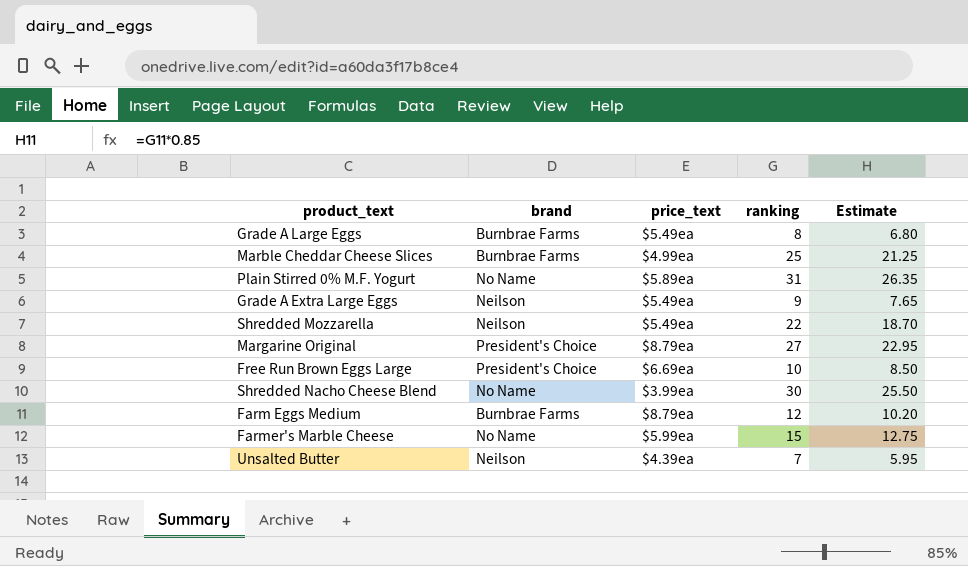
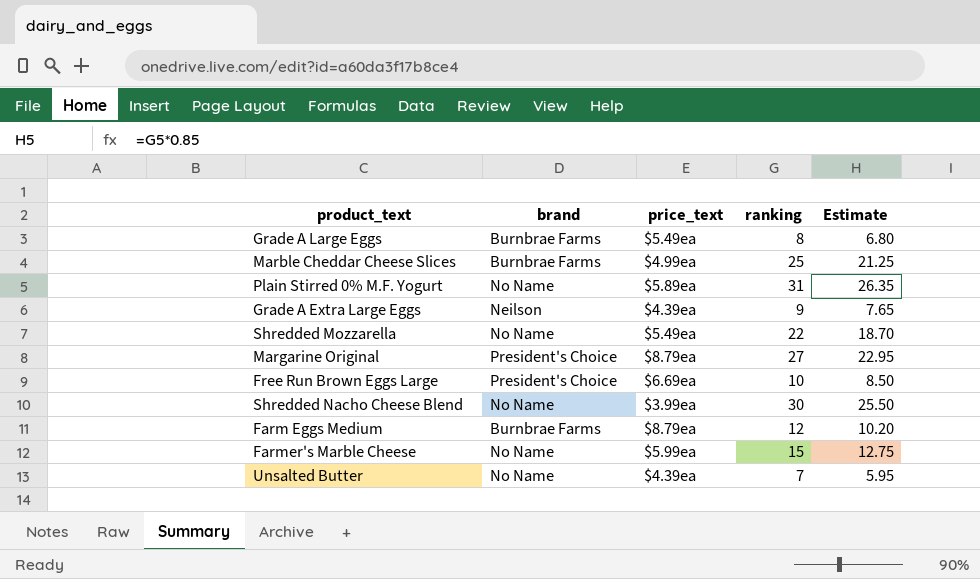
Grade A Extra Large Eggs | price_text: $5.49ea -> $4.39ea
Shredded Mozzarella | brand: Neilson -> No Name
Unsalted Butter | brand: Neilson -> No Name

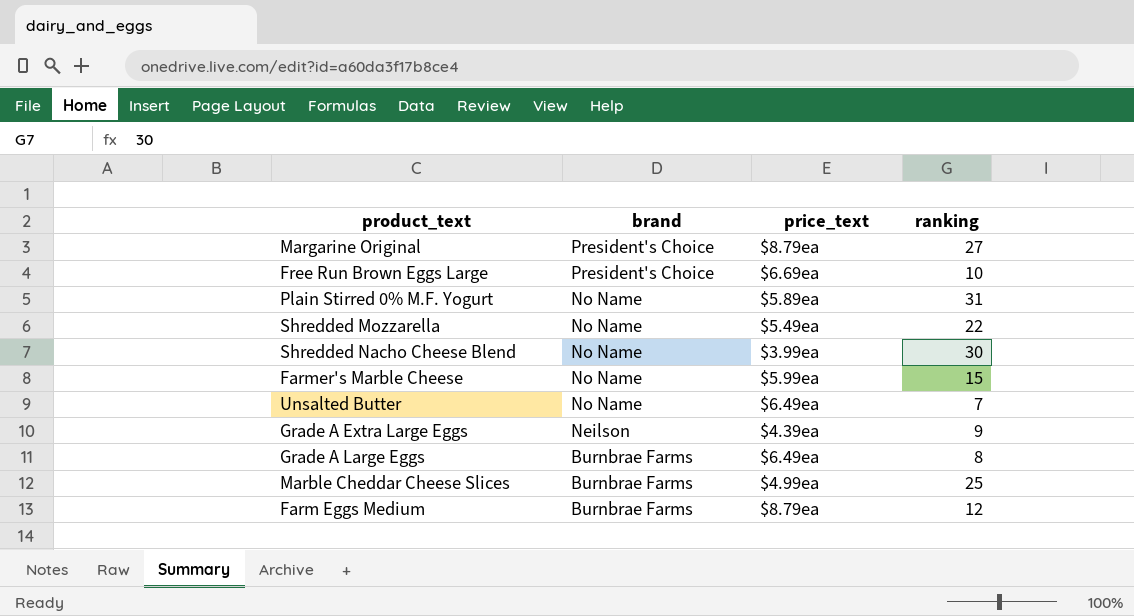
row order: none -> brand descending
column Estimate | formula: [ranking] * 0.85 -> none
Unsalted Butter | price_text: $4.39ea -> $6.49ea
Grade A Large Eggs | price_text: $5.49ea -> $6.49ea

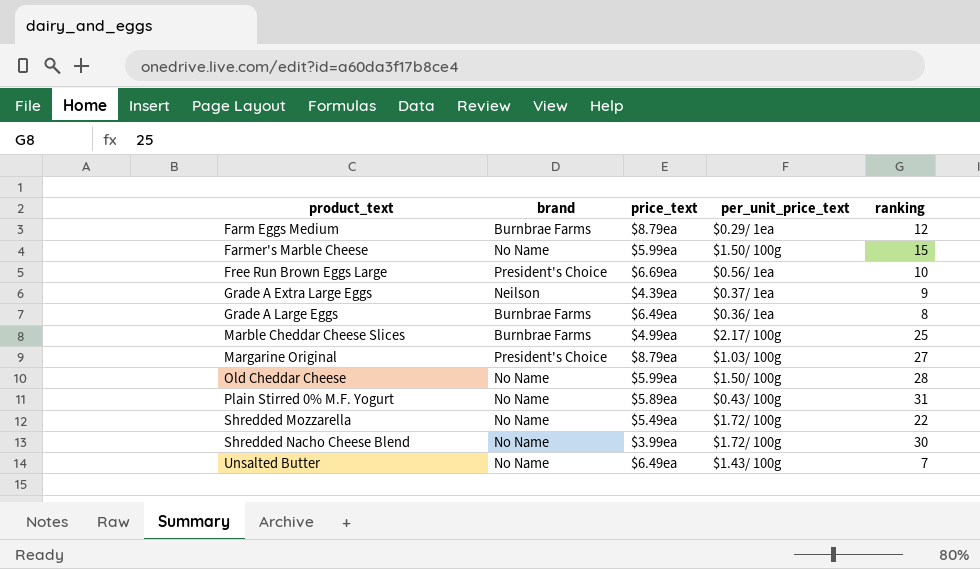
row order: brand descending -> product_text ascending
column per_unit_price_text | position: none -> 4
row Old Cheddar Cheese: none -> No Name | $5.99ea | $1.50/ 100g | 28

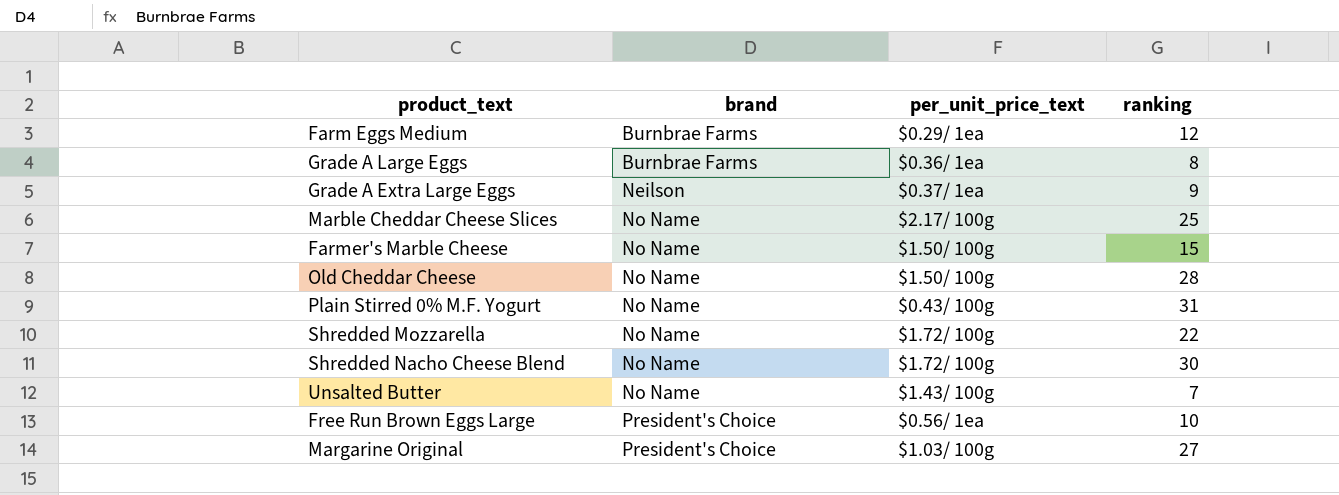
row order: product_text ascending -> brand ascending
column price_text | position: 3 -> none
Marble Cheddar Cheese Slices | brand: Burnbrae Farms -> No Name

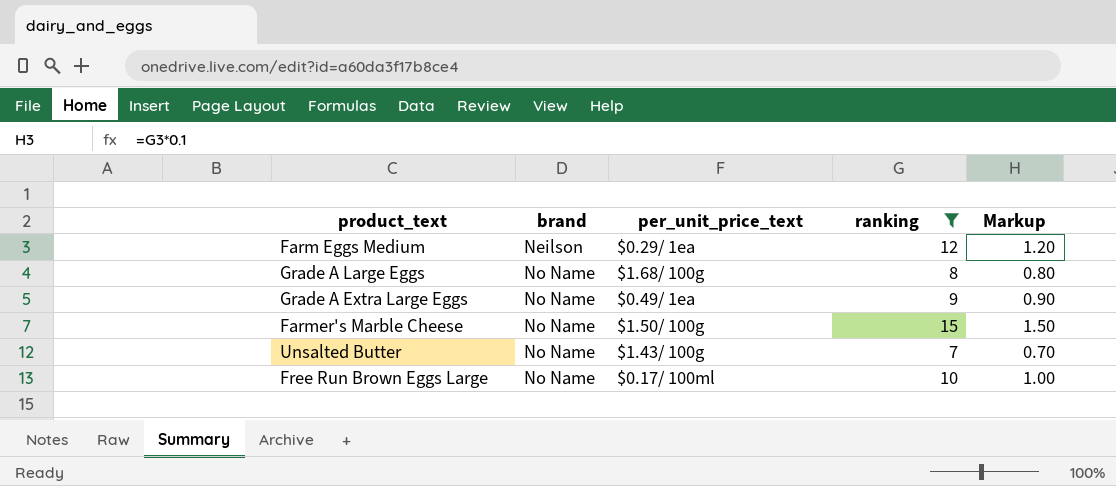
filter: none -> ranking <= 15
column Markup | formula: none -> [ranking] * 0.1
Farm Eggs Medium | brand: Burnbrae Farms -> Neilson
Grade A Large Eggs | brand: Burnbrae Farms -> No Name
Grade A Large Eggs | per_unit_price_text: $0.36/ 1ea -> $1.68/ 100g
Grade A Extra Large Eggs | brand: Neilson -> No Name
Grade A Extra Large Eggs | per_unit_price_text: $0.37/ 1ea -> $0.49/ 1ea
Free Run Brown Eggs Large | brand: President's Choice -> No Name
Free Run Brown Eggs Large | per_unit_price_text: $0.56/ 1ea -> $0.17/ 100ml

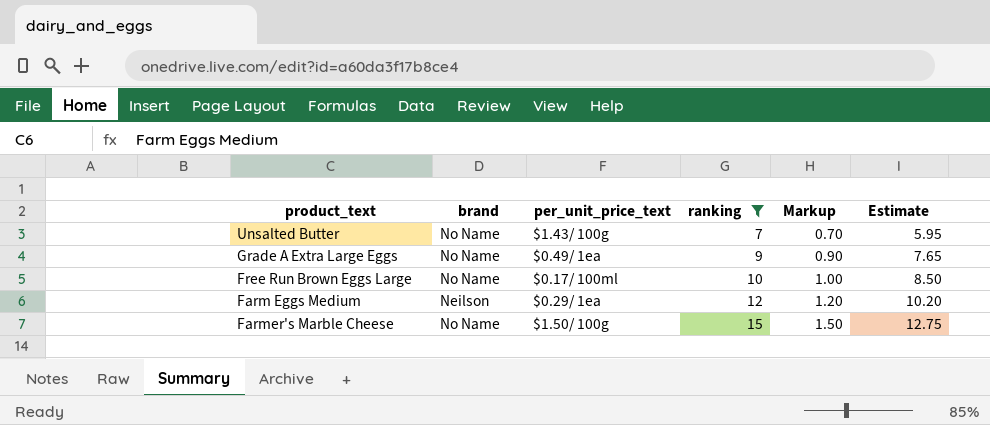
row order: brand ascending -> ranking ascending
column Estimate | formula: none -> [ranking] * 0.85
row Grade A Large Eggs: No Name | $1.68/ 100g | 8 | 0.80 -> none

